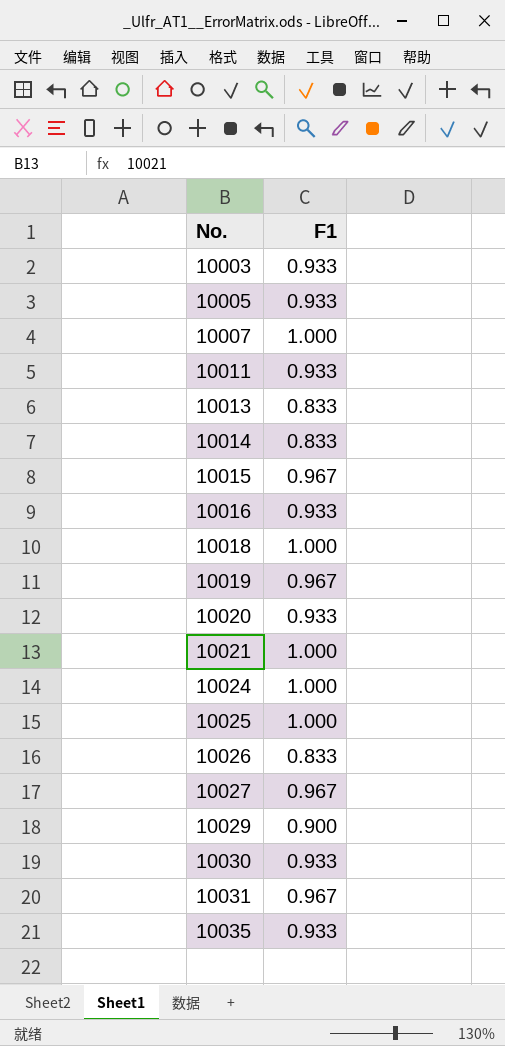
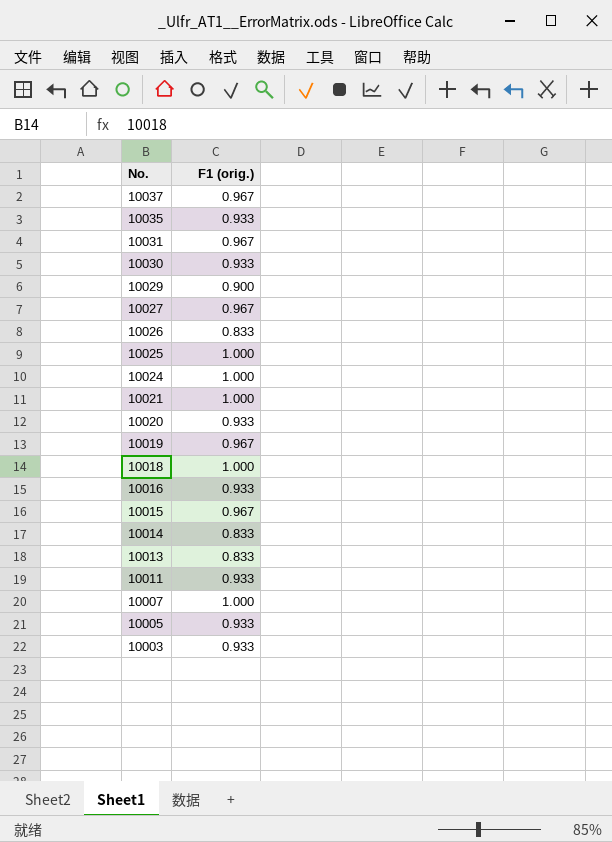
row order: No. ascending -> No. descending
column name: F1 -> F1 (orig.)
row 10037: none -> 0.967

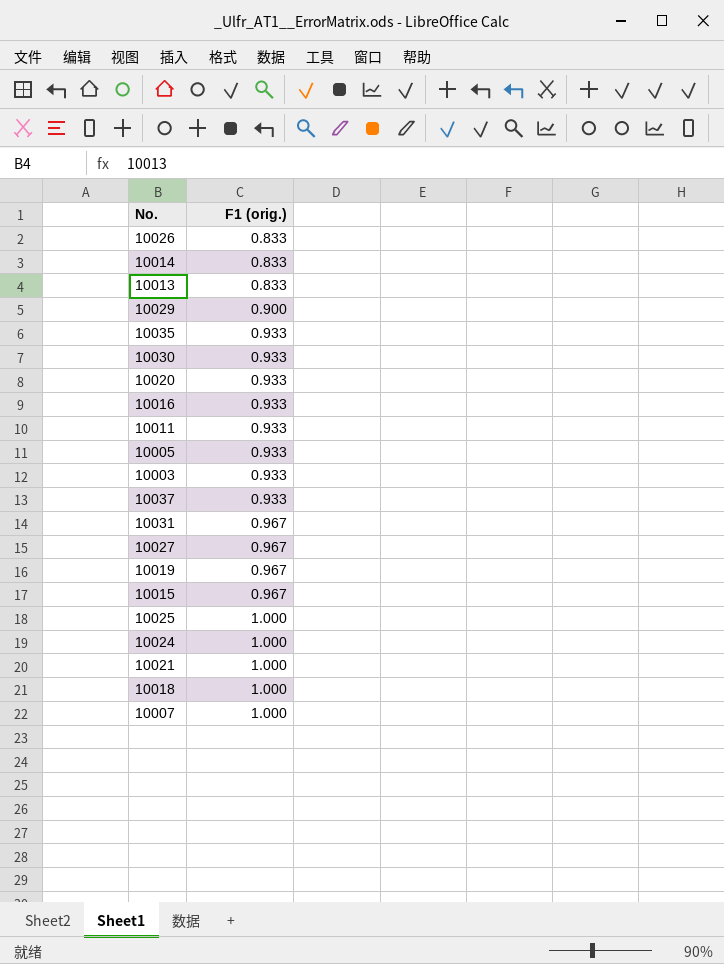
row order: No. descending -> F1 (orig.) ascending
10037 | F1 (orig.): 0.967 -> 0.933

